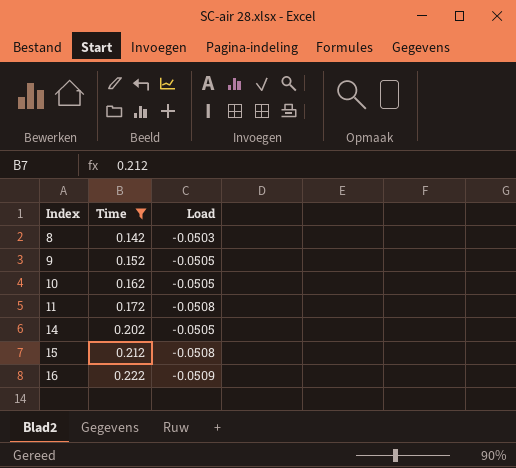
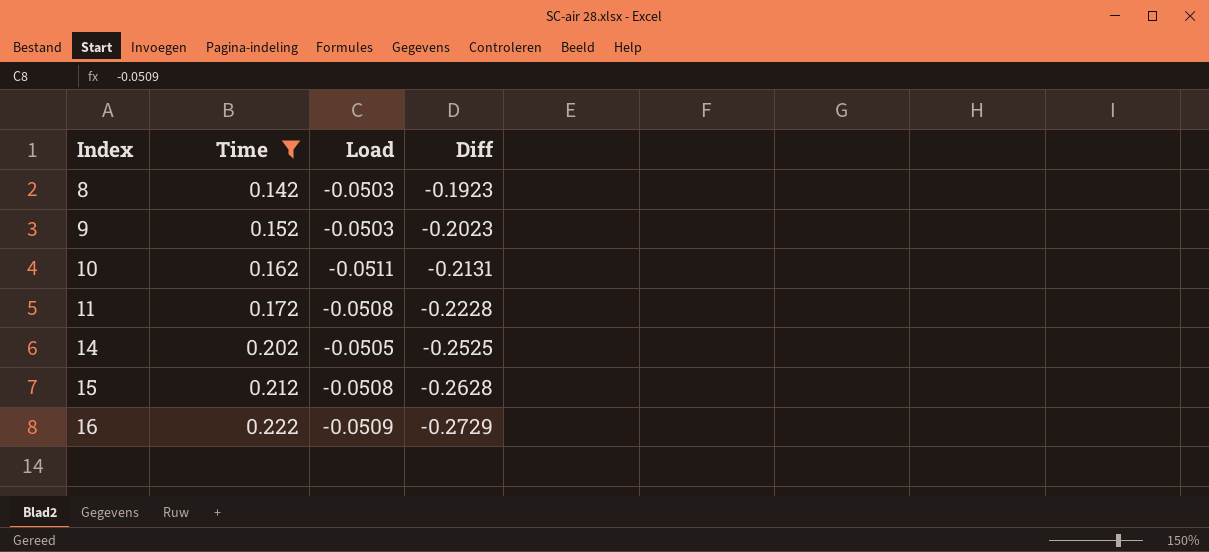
column Diff | formula: none -> [Load] - [Time]
9 | Load: -0.0505 -> -0.0503
10 | Load: -0.0505 -> -0.0511

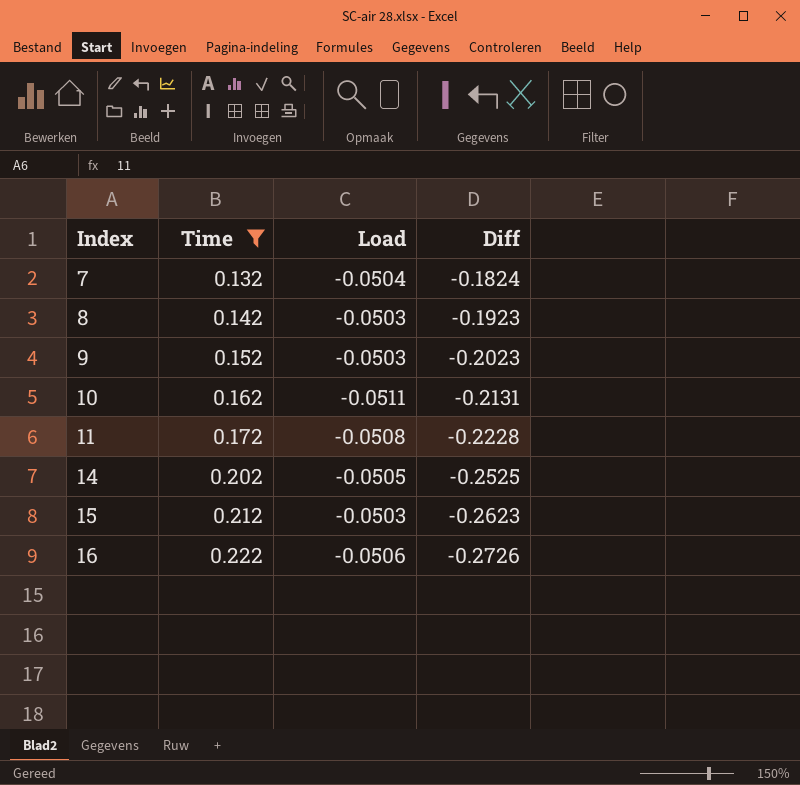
row 7: none -> 0.132 | -0.0504 | -0.1824
15 | Load: -0.0508 -> -0.0503
15 | Diff: -0.2628 -> -0.2623
16 | Load: -0.0509 -> -0.0506
16 | Diff: -0.2729 -> -0.2726

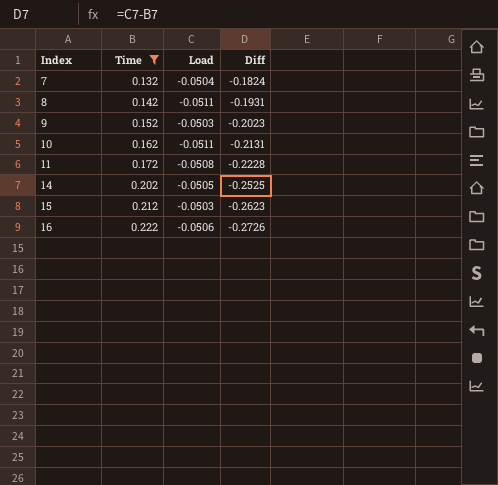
8 | Load: -0.0503 -> -0.0511
8 | Diff: -0.1923 -> -0.1931

